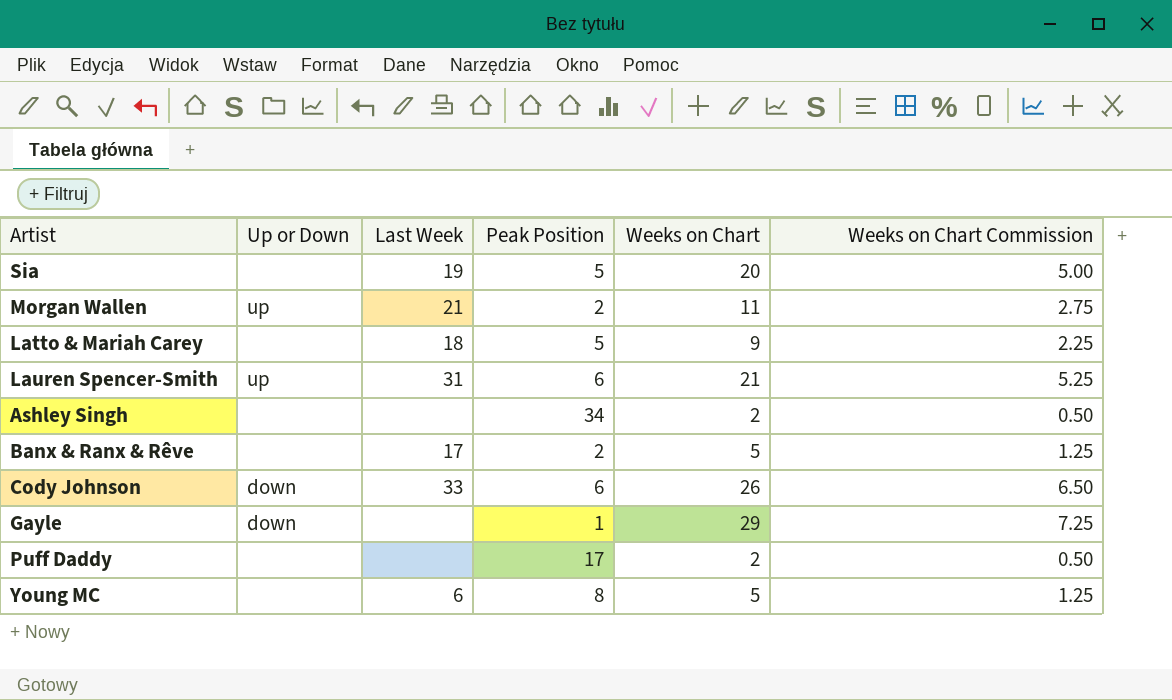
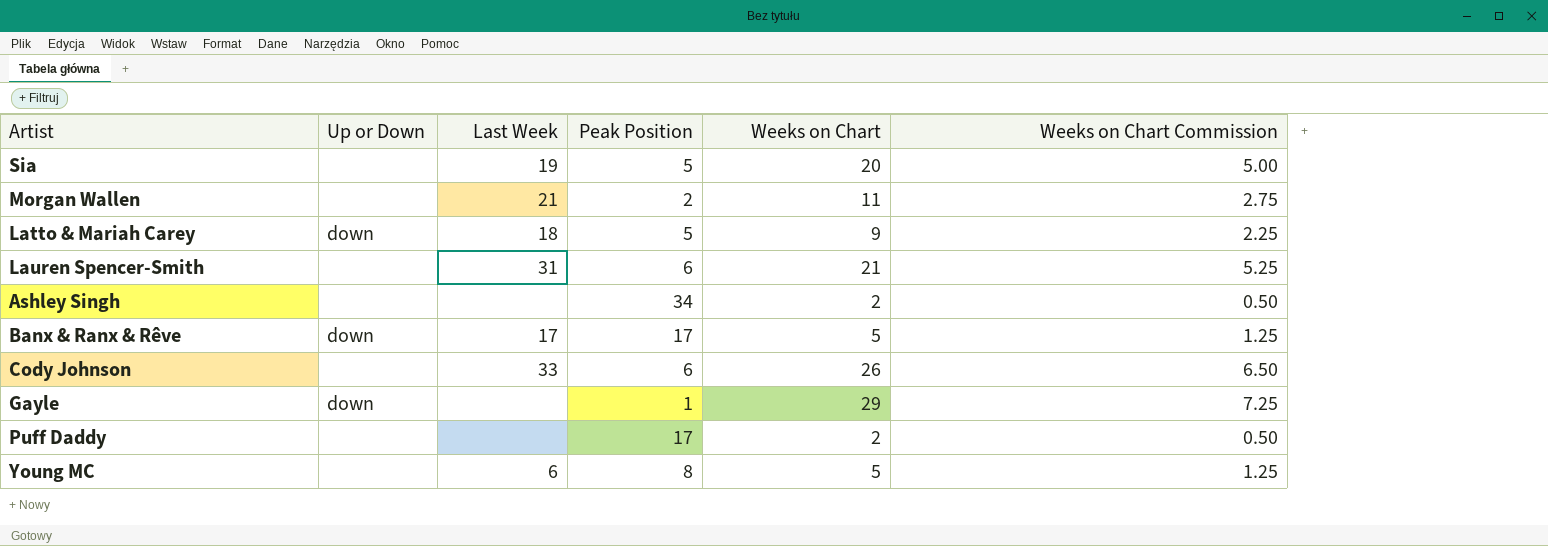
Morgan Wallen | Up or Down: up -> none
Latto & Mariah Carey | Up or Down: none -> down
Lauren Spencer-Smith | Up or Down: up -> none
Banx & Ranx & Rêve | Up or Down: none -> down
Banx & Ranx & Rêve | Peak Position: 2 -> 17
Cody Johnson | Up or Down: down -> none

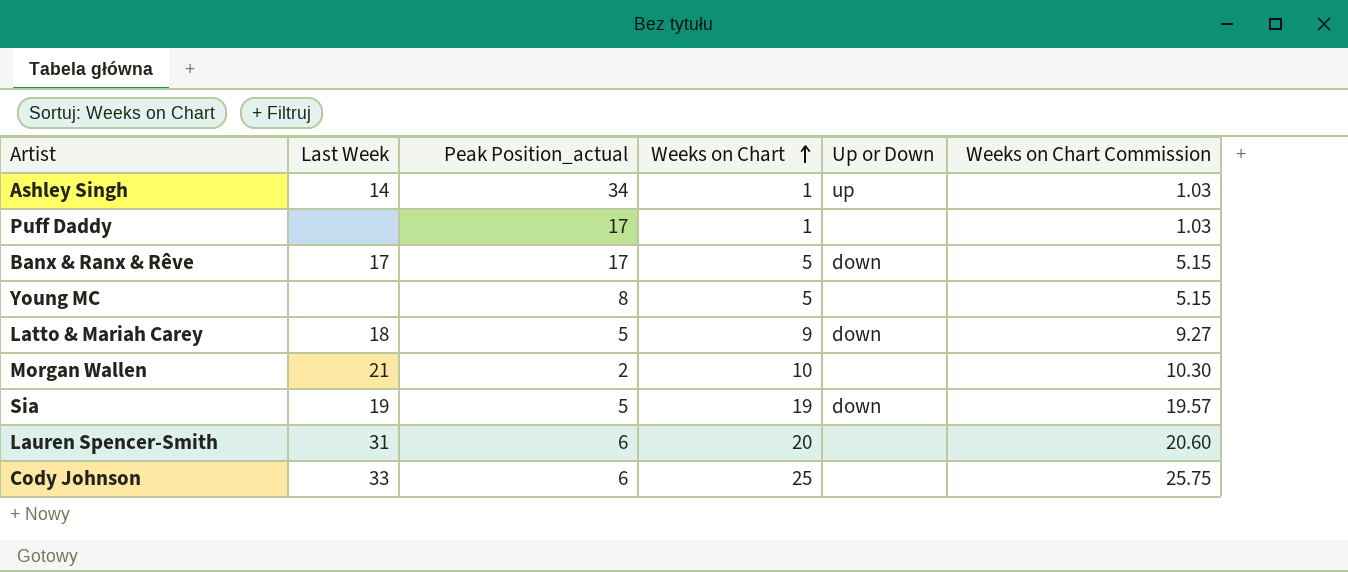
row order: none -> Weeks on Chart ascending
column name: Peak Position -> Peak Position_actual
column Up or Down | position: 2 -> 5
column Weeks on Chart Commission | formula: [Weeks on Chart] * 0.25 -> [Weeks on Chart] * 1.03
row Gayle: down | none | 1 | 29 | 7.25 -> none
Ashley Singh | Last Week: none -> 14
Ashley Singh | Weeks on Chart: 2 -> 1
Ashley Singh | Up or Down: none -> up
Puff Daddy | Weeks on Chart: 2 -> 1
Young MC | Last Week: 6 -> none
Morgan Wallen | Weeks on Chart: 11 -> 10
Sia | Weeks on Chart: 20 -> 19
Sia | Up or Down: none -> down
Lauren Spencer-Smith | Weeks on Chart: 21 -> 20
Cody Johnson | Weeks on Chart: 26 -> 25

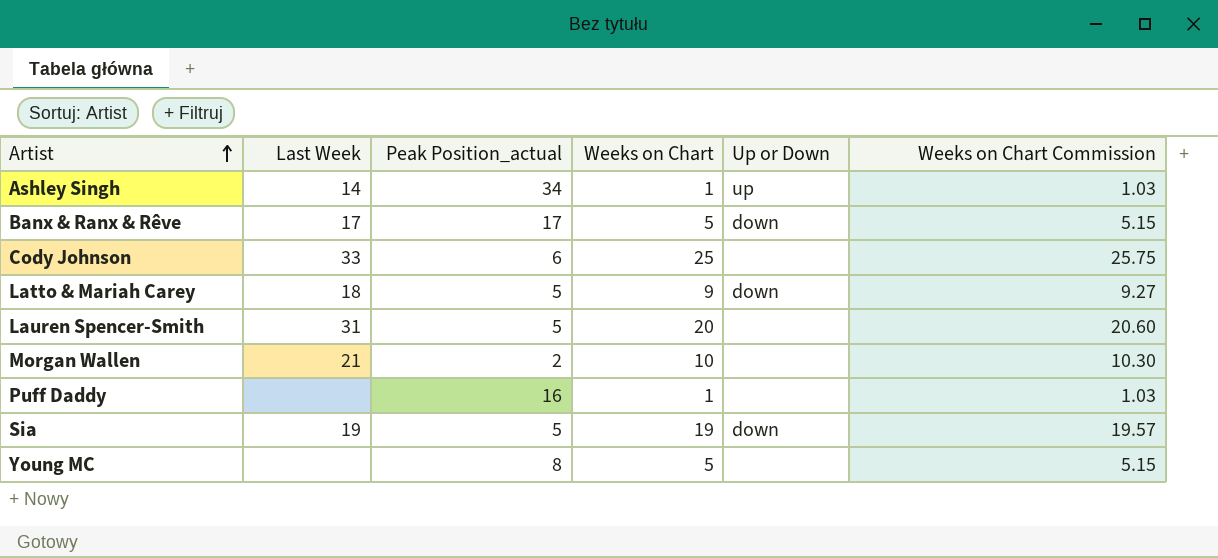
row order: Weeks on Chart ascending -> Artist ascending
Lauren Spencer-Smith | Peak Position_actual: 6 -> 5
Puff Daddy | Peak Position_actual: 17 -> 16

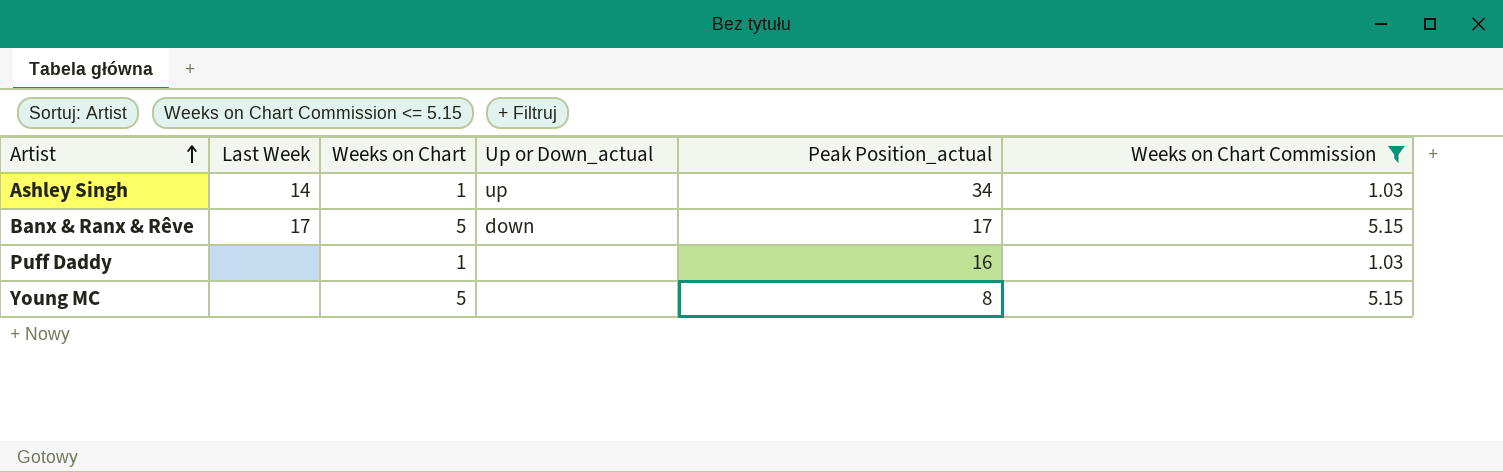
filter: none -> Weeks on Chart Commission <= 5.15
column name: Up or Down -> Up or Down_actual
column Peak Position_actual | position: 3 -> 5

